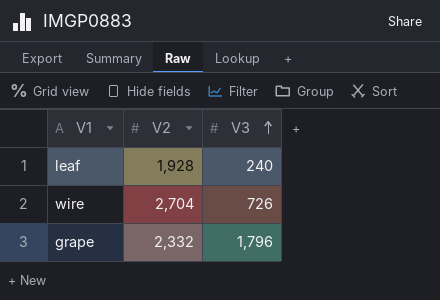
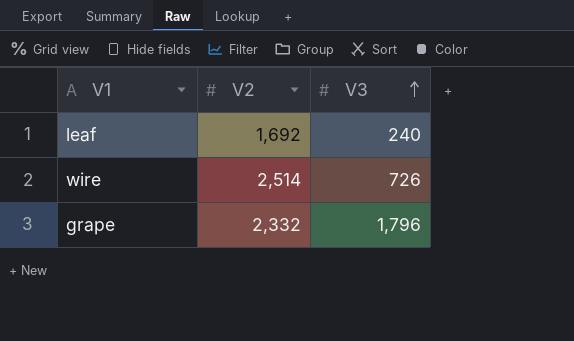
leaf | V2: 1,928 -> 1,692
wire | V2: 2,704 -> 2,514

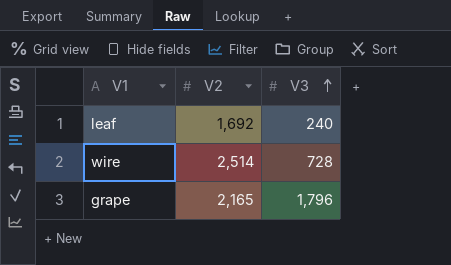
wire | V3: 726 -> 728
grape | V2: 2,332 -> 2,165

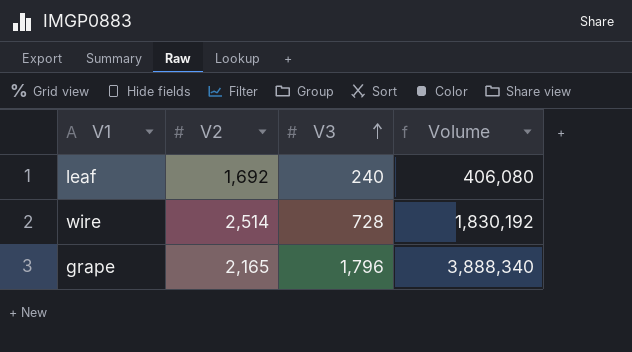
column Volume | formula: none -> [V2] * [V3]

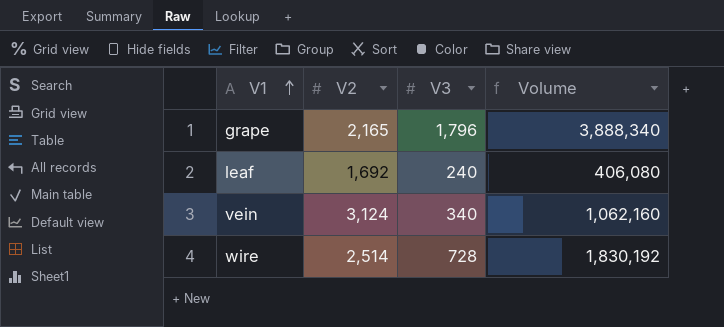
row order: V3 ascending -> V1 ascending
row vein: none -> 3,124 | 340 | 1,062,160

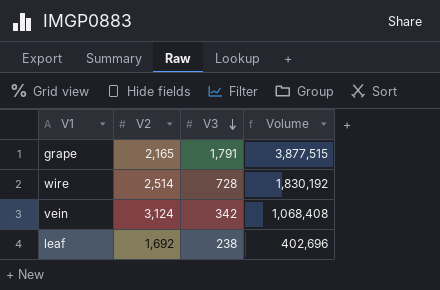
row order: V1 ascending -> V3 descending
grape | V3: 1,796 -> 1,791
grape | Volume: 3,888,340 -> 3,877,515
vein | V3: 340 -> 342
vein | Volume: 1,062,160 -> 1,068,408
leaf | V3: 240 -> 238
leaf | Volume: 406,080 -> 402,696

